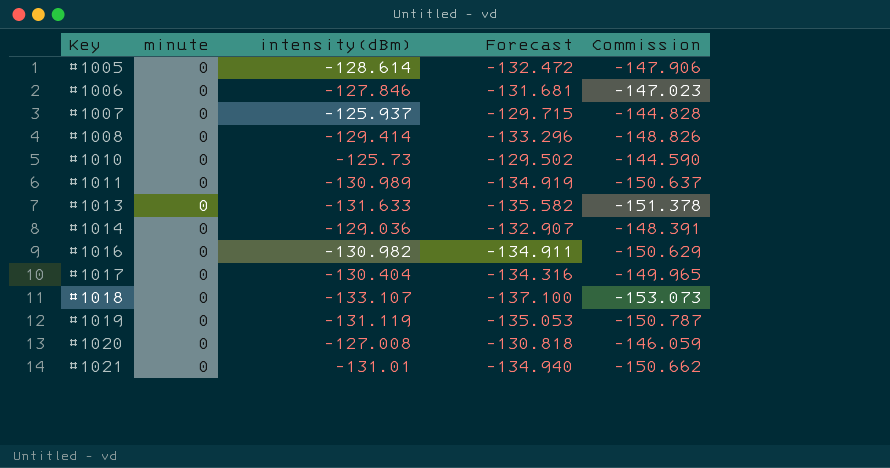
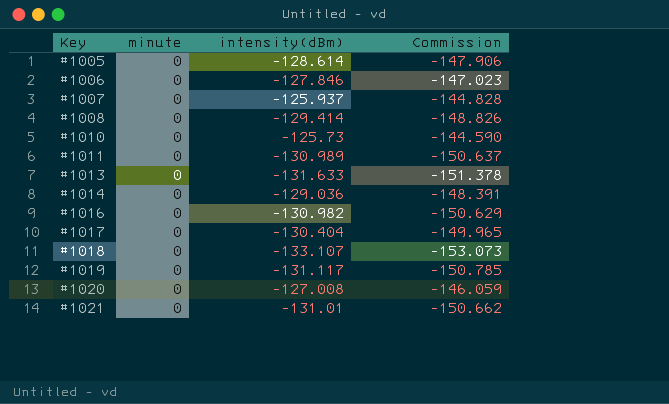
column Forecast | formula: [intensity(dBm)] * 1.03 -> none
#1019 | intensity(dBm): -131.119 -> -131.117
#1019 | Commission: -150.787 -> -150.785

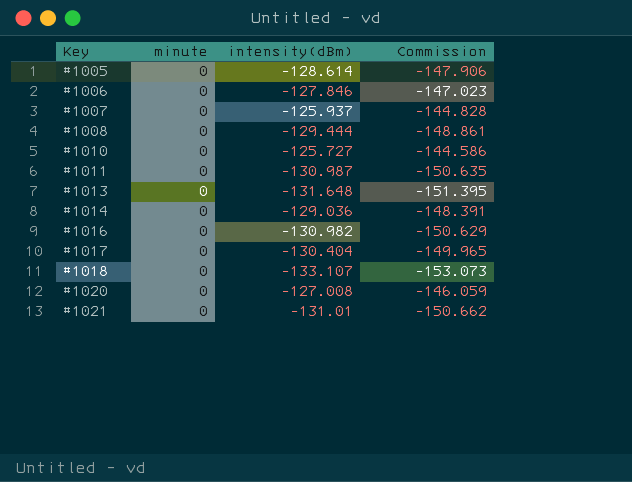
row #1019: 0 | -131.117 | -150.785 -> none
#1008 | intensity(dBm): -129.414 -> -129.444
#1008 | Commission: -148.826 -> -148.861
#1010 | intensity(dBm): -125.73 -> -125.727
#1010 | Commission: -144.590 -> -144.586
#1011 | intensity(dBm): -130.989 -> -130.987
#1011 | Commission: -150.637 -> -150.635
#1013 | intensity(dBm): -131.633 -> -131.648
#1013 | Commission: -151.378 -> -151.395

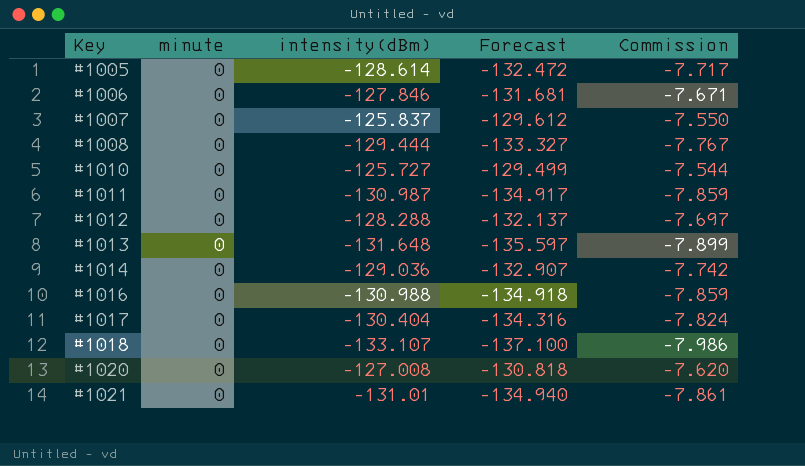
column Forecast | formula: none -> [intensity(dBm)] * 1.03
column Commission | formula: [intensity(dBm)] * 1.15 -> [intensity(dBm)] * 0.06
#1007 | intensity(dBm): -125.937 -> -125.837
row #1012: none -> 0 | -128.288 | -132.137 | -7.697
#1016 | intensity(dBm): -130.982 -> -130.988

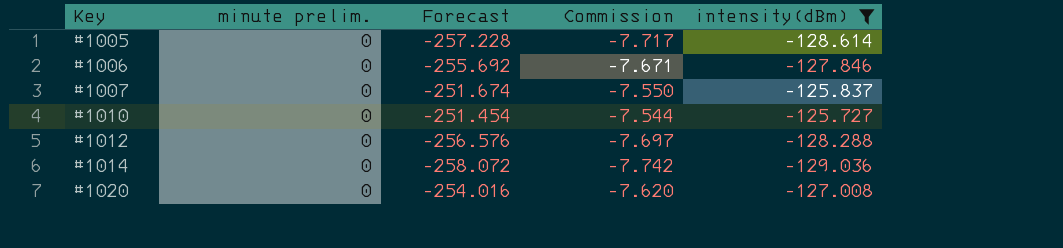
filter: none -> intensity(dBm) >= -129.036
column name: minute -> minute prelim.
column Forecast | formula: [intensity(dBm)] * 1.03 -> [intensity(dBm)] * 2
column intensity(dBm) | position: 3 -> 5

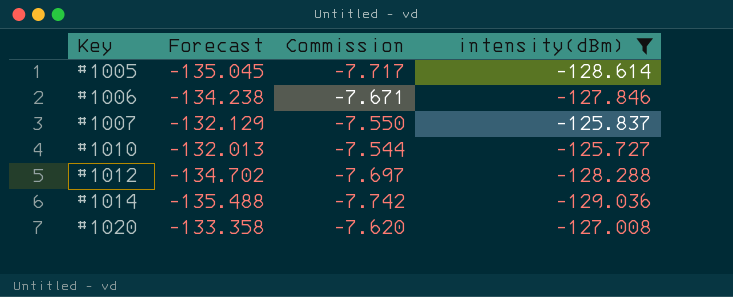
column minute prelim. | position: 2 -> none
column Forecast | formula: [intensity(dBm)] * 2 -> [intensity(dBm)] * 1.05

